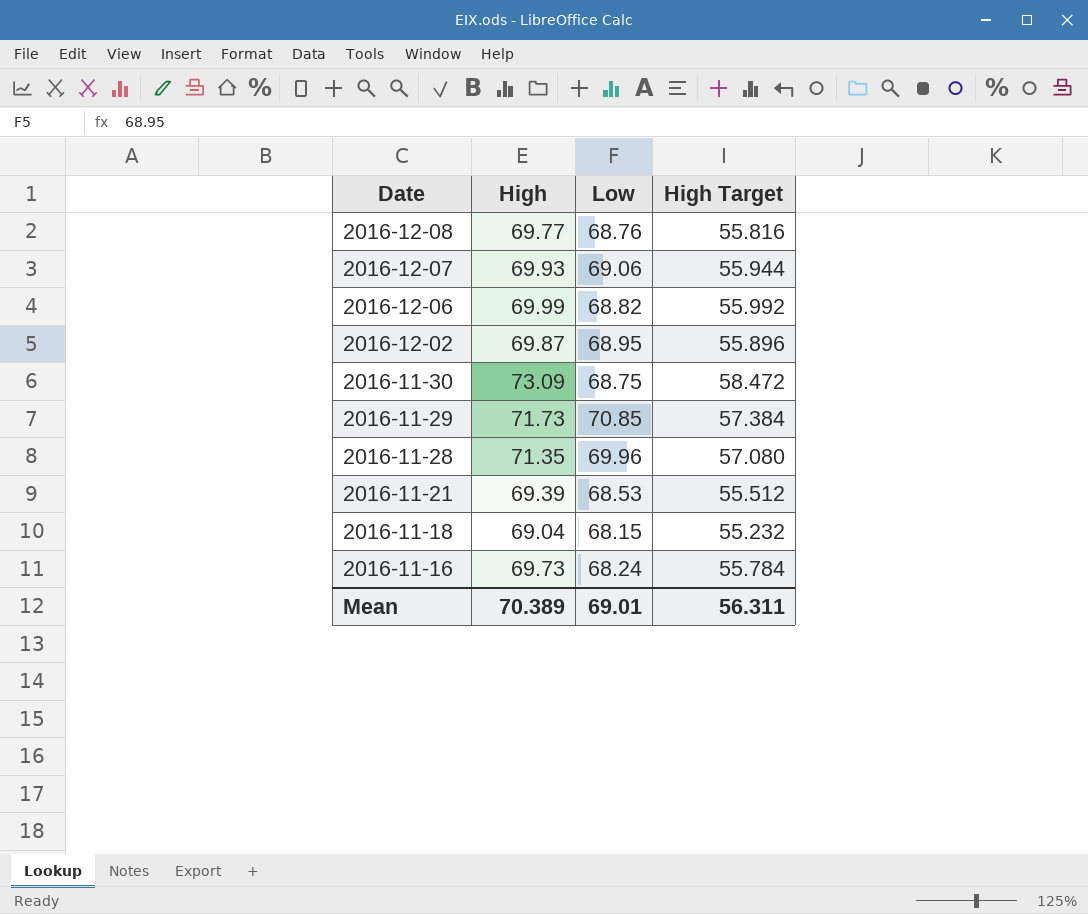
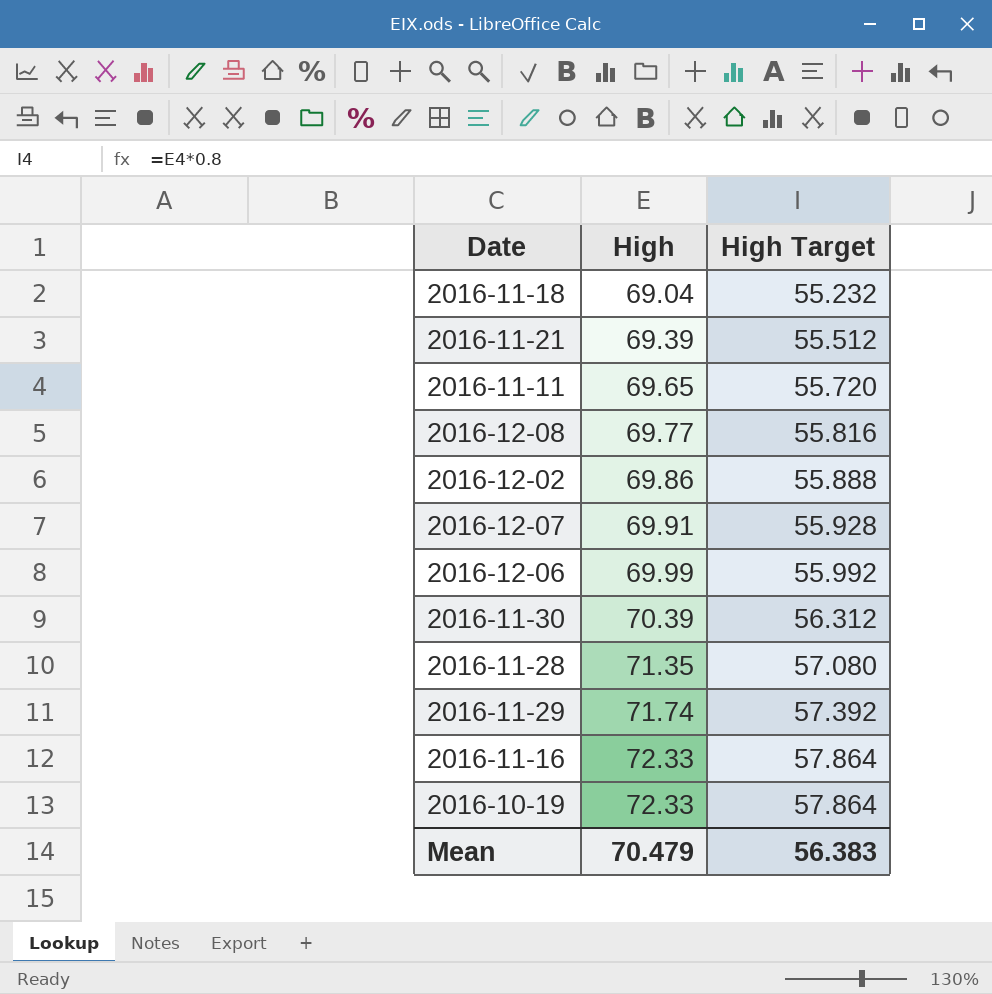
row order: Date descending -> High ascending
column Low | position: 3 -> none
row 2016-11-11: none -> 69.65 | 55.720
2016-12-02 | High: 69.87 -> 69.86
2016-12-02 | High Target: 55.896 -> 55.888
2016-12-07 | High: 69.93 -> 69.91
2016-12-07 | High Target: 55.944 -> 55.928
2016-11-30 | High: 73.09 -> 70.39
2016-11-30 | High Target: 58.472 -> 56.312
2016-11-29 | High: 71.73 -> 71.74
2016-11-29 | High Target: 57.384 -> 57.392
2016-11-16 | High: 69.73 -> 72.33
2016-11-16 | High Target: 55.784 -> 57.864
row 2016-10-19: none -> 72.33 | 57.864
Mean | High: 70.389 -> 70.479
Mean | High Target: 56.311 -> 56.383

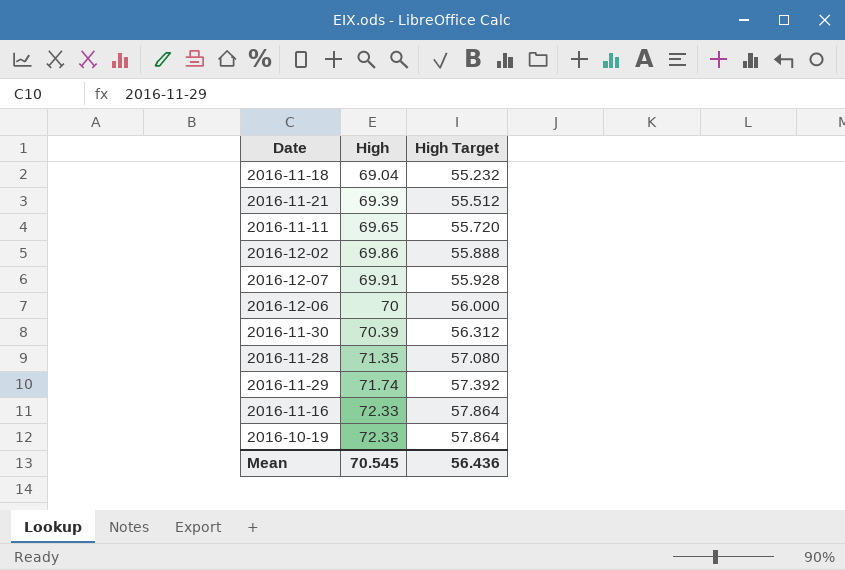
row 2016-12-08: 69.77 | 55.816 -> none
2016-12-06 | High: 69.99 -> 70
2016-12-06 | High Target: 55.992 -> 56.000
Mean | High: 70.479 -> 70.545
Mean | High Target: 56.383 -> 56.436

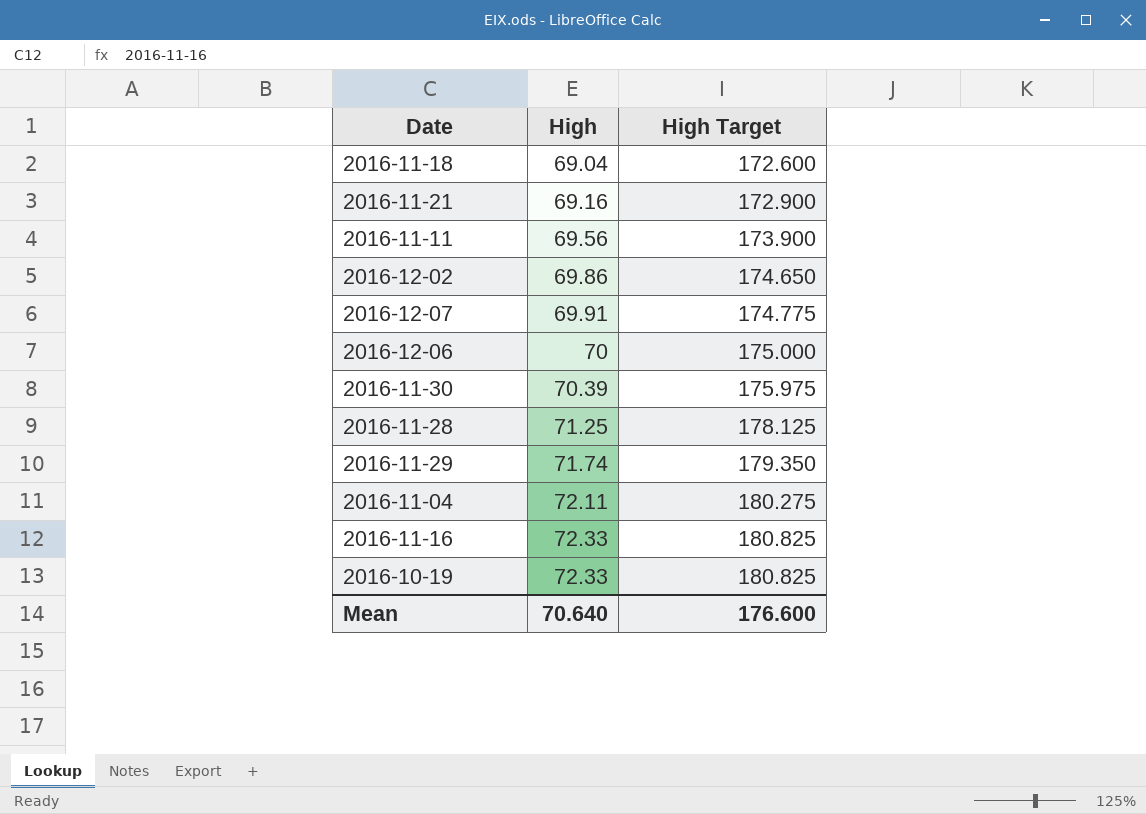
column High Target | formula: [High] * 0.8 -> [High] * 2.5
2016-11-21 | High: 69.39 -> 69.16
2016-11-11 | High: 69.65 -> 69.56
2016-11-28 | High: 71.35 -> 71.25
row 2016-11-04: none -> 72.11 | 180.275
Mean | High: 70.545 -> 70.640
Mean | High Target: 56.436 -> 176.600

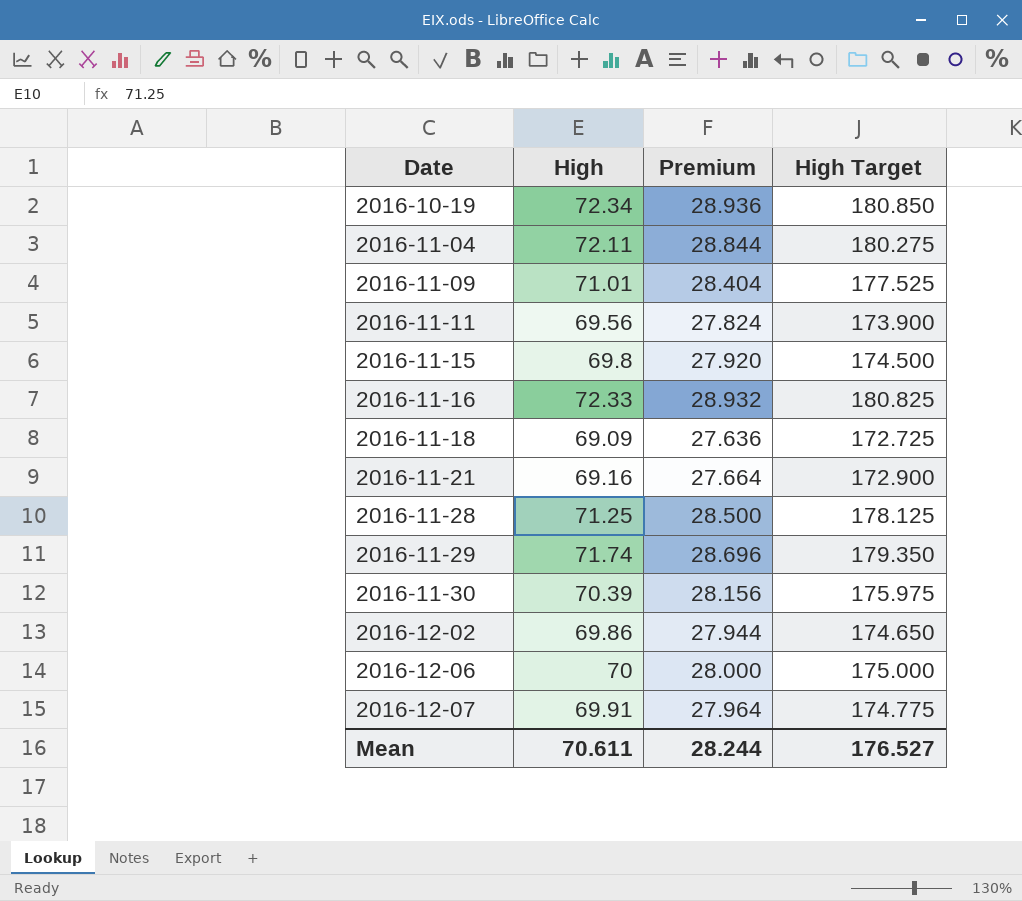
row order: High ascending -> Date ascending
column Premium | formula: none -> [High] * 0.4
2016-10-19 | High: 72.33 -> 72.34
2016-10-19 | High Target: 180.825 -> 180.850
row 2016-11-09: none -> 71.01 | 28.404 | 177.525
row 2016-11-15: none -> 69.8 | 27.920 | 174.500
2016-11-18 | High: 69.04 -> 69.09
2016-11-18 | High Target: 172.600 -> 172.725
Mean | High: 70.640 -> 70.611
Mean | High Target: 176.600 -> 176.527

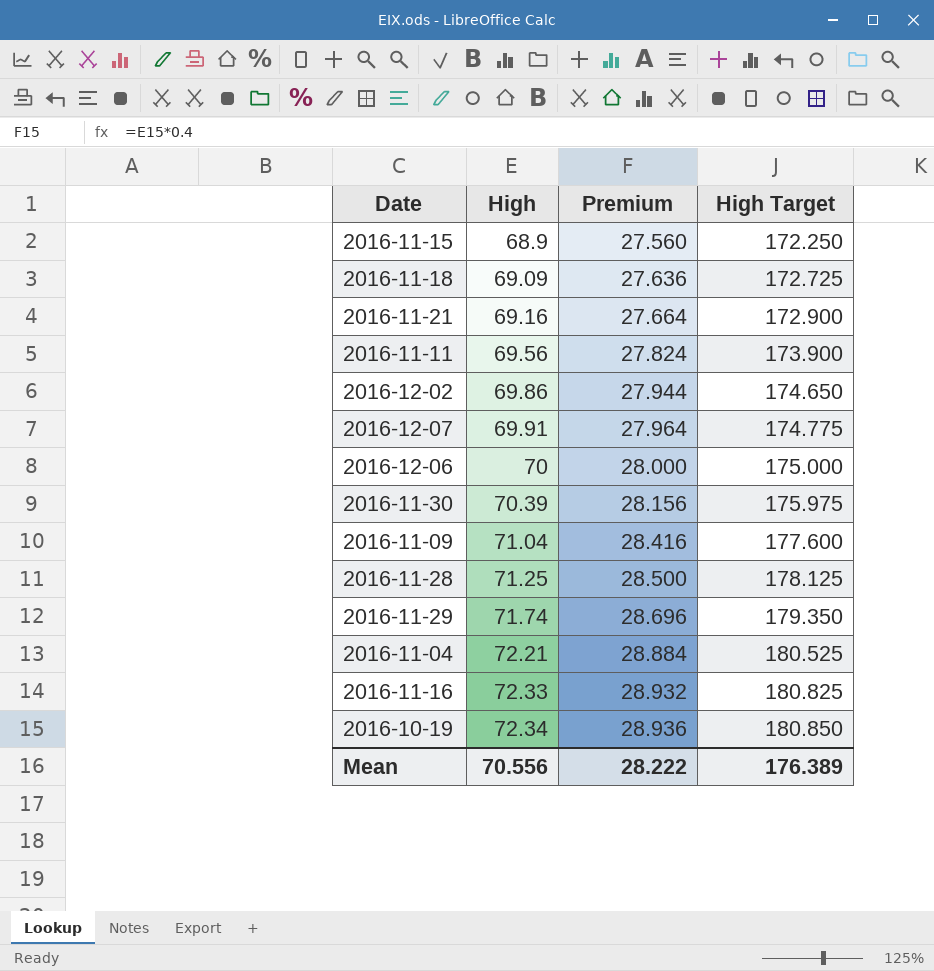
row order: Date ascending -> High ascending
2016-11-15 | High: 69.8 -> 68.9
2016-11-15 | Premium: 27.920 -> 27.560
2016-11-15 | High Target: 174.500 -> 172.250
2016-11-09 | High: 71.01 -> 71.04
2016-11-09 | Premium: 28.404 -> 28.416
2016-11-09 | High Target: 177.525 -> 177.600
2016-11-04 | High: 72.11 -> 72.21
2016-11-04 | Premium: 28.844 -> 28.884
2016-11-04 | High Target: 180.275 -> 180.525
Mean | High: 70.611 -> 70.556
Mean | Premium: 28.244 -> 28.222
Mean | High Target: 176.527 -> 176.389

